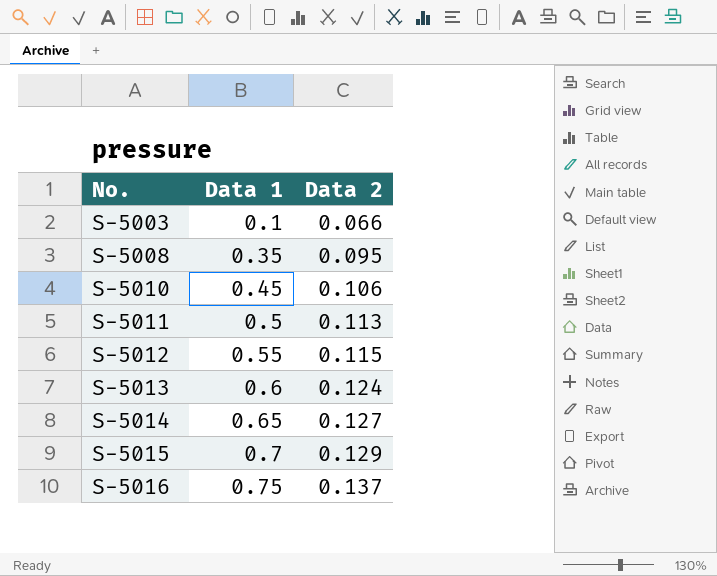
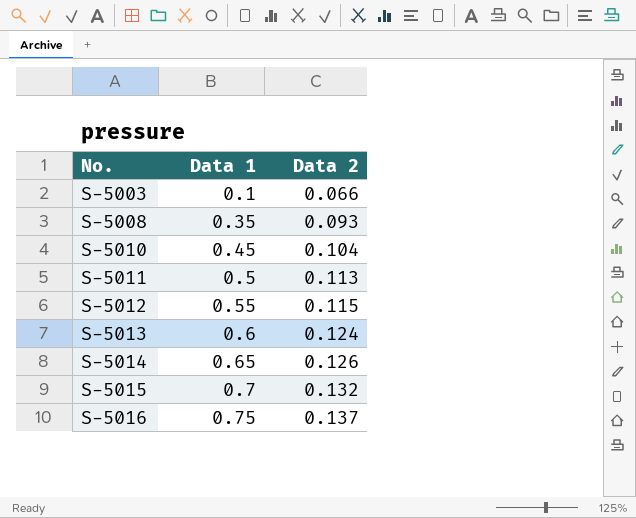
S-5008 | Data 2: 0.095 -> 0.093
S-5010 | Data 2: 0.106 -> 0.104
S-5014 | Data 2: 0.127 -> 0.126
S-5015 | Data 2: 0.129 -> 0.132

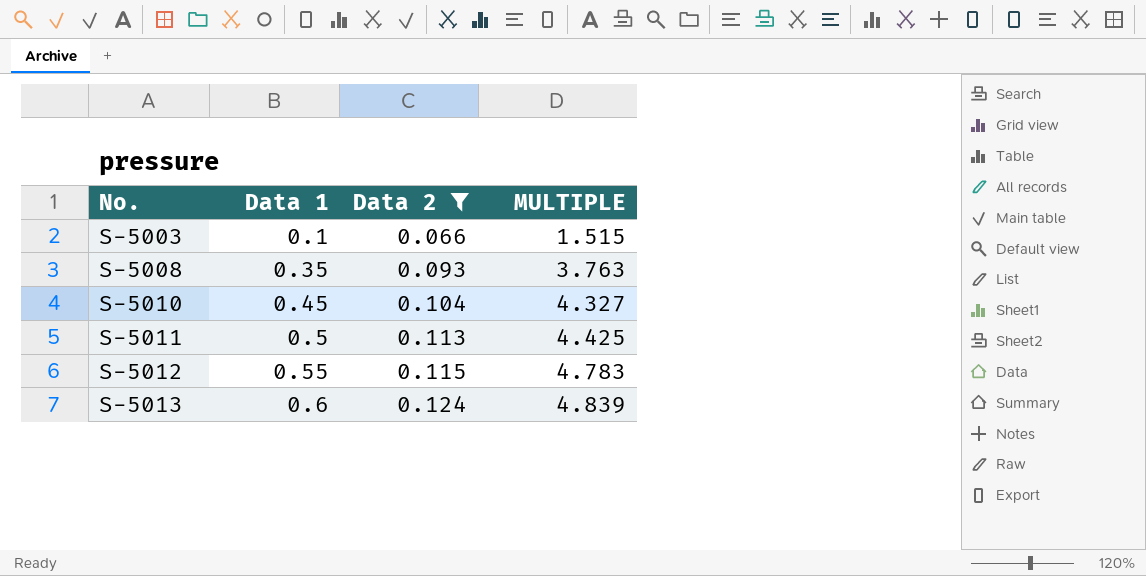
filter: none -> Data 2 <= 0.124
column MULTIPLE | formula: none -> [Data 1] / [Data 2]

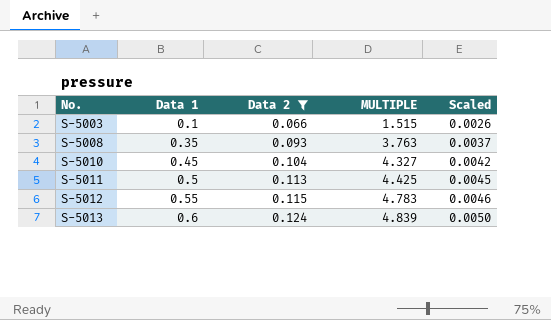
column Scaled | formula: none -> [Data 2] * 0.04

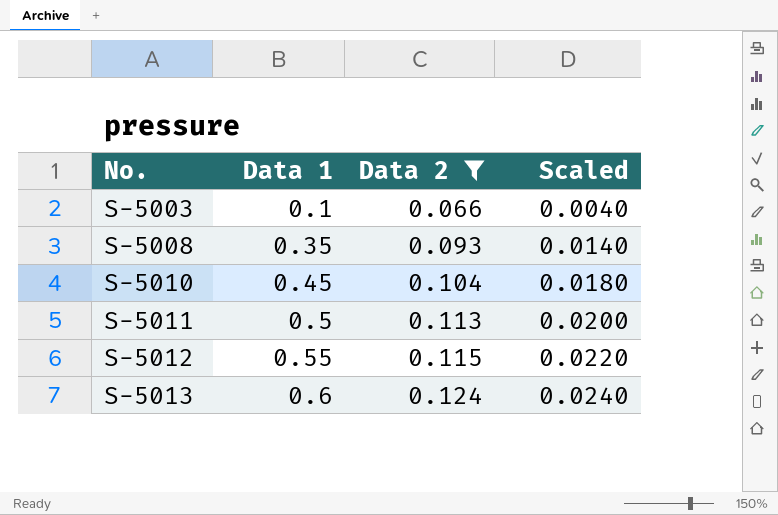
column MULTIPLE | formula: [Data 1] / [Data 2] -> none
column Scaled | formula: [Data 2] * 0.04 -> [Data 1] * 0.04

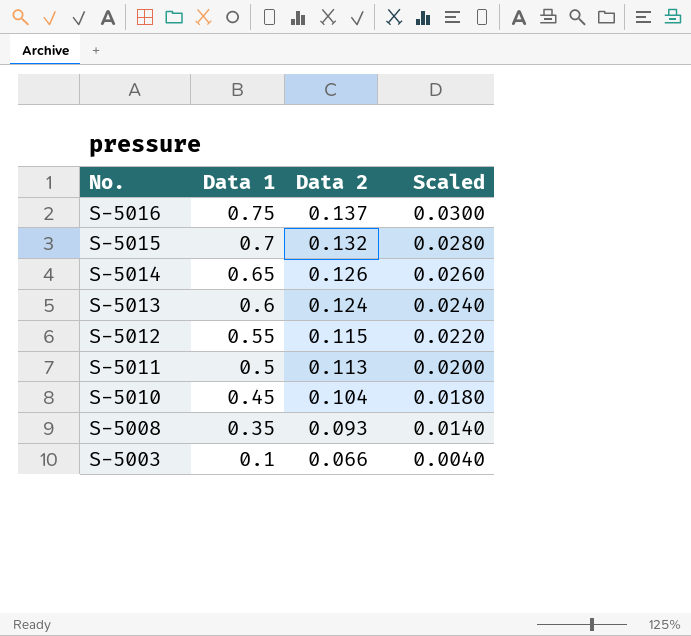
filter: Data 2 <= 0.124 -> none
row order: No. ascending -> No. descending

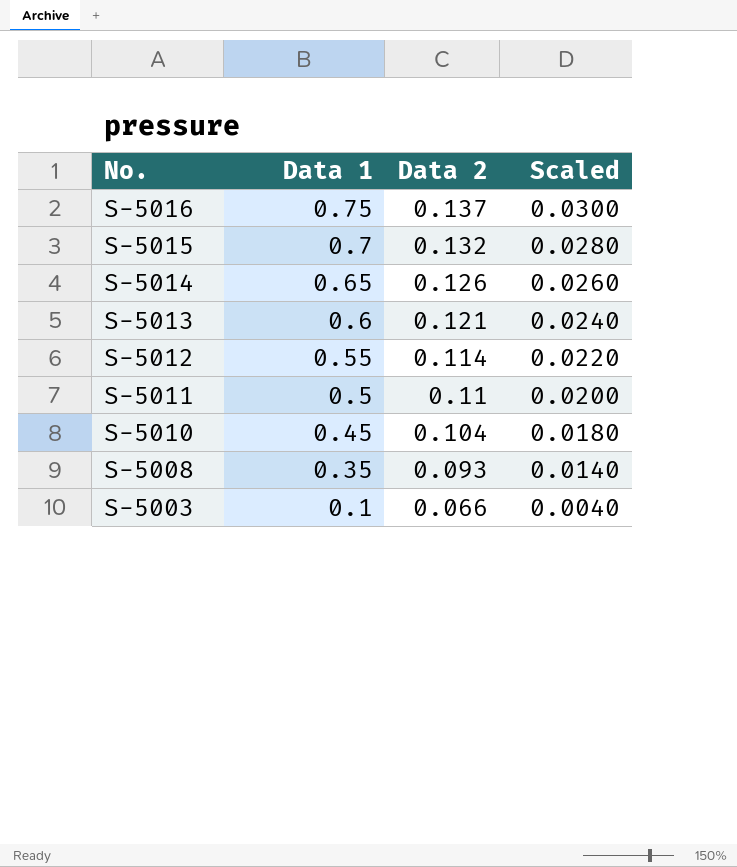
S-5013 | Data 2: 0.124 -> 0.121
S-5012 | Data 2: 0.115 -> 0.114
S-5011 | Data 2: 0.113 -> 0.11

